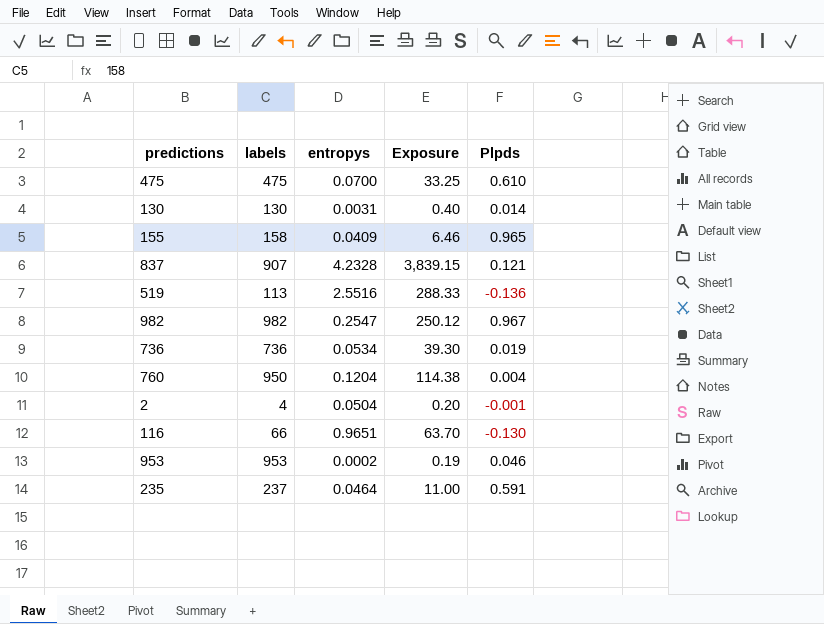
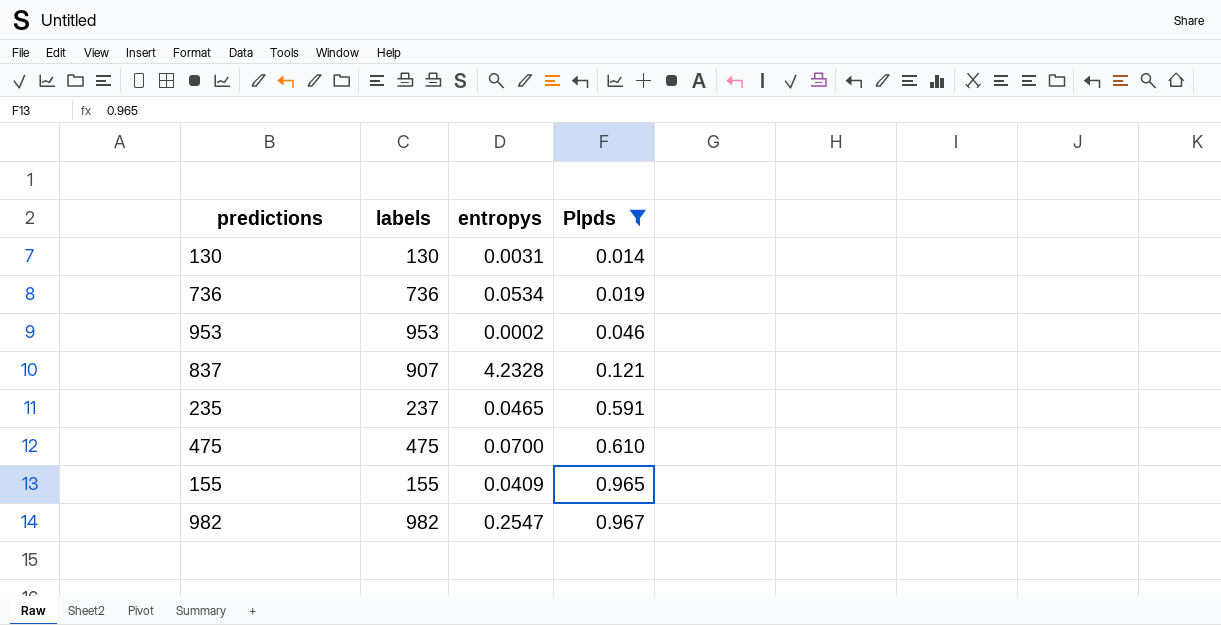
filter: none -> Plpds >= 0.014
row order: none -> Plpds ascending
column Exposure | formula: [labels] * [entropys] -> none
235 | entropys: 0.0464 -> 0.0465
155 | labels: 158 -> 155

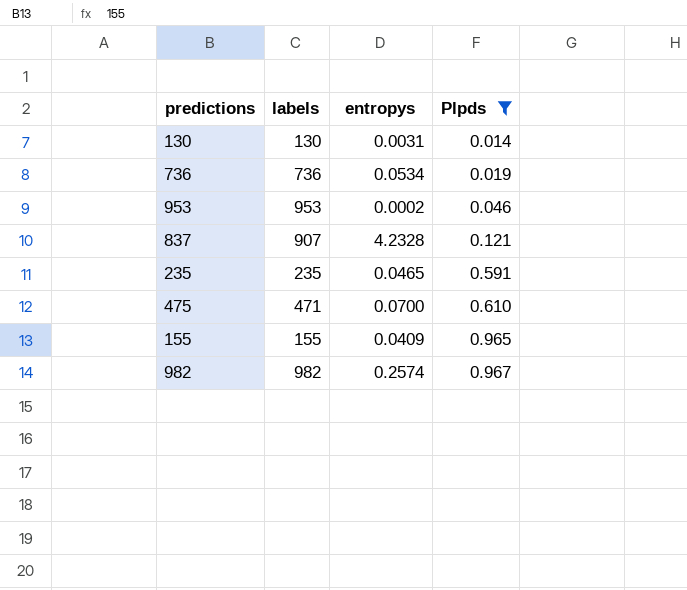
235 | labels: 237 -> 235
475 | labels: 475 -> 471
982 | entropys: 0.2547 -> 0.2574

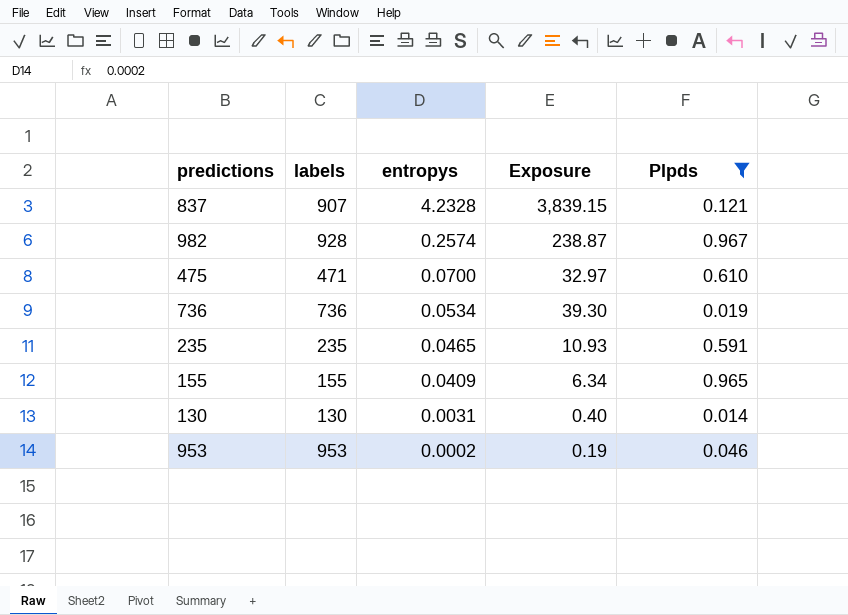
row order: Plpds ascending -> entropys descending
column Exposure | formula: none -> [labels] * [entropys]
982 | labels: 982 -> 928

